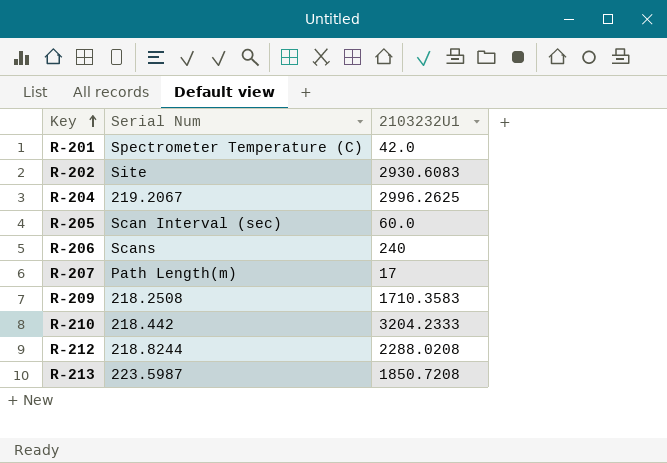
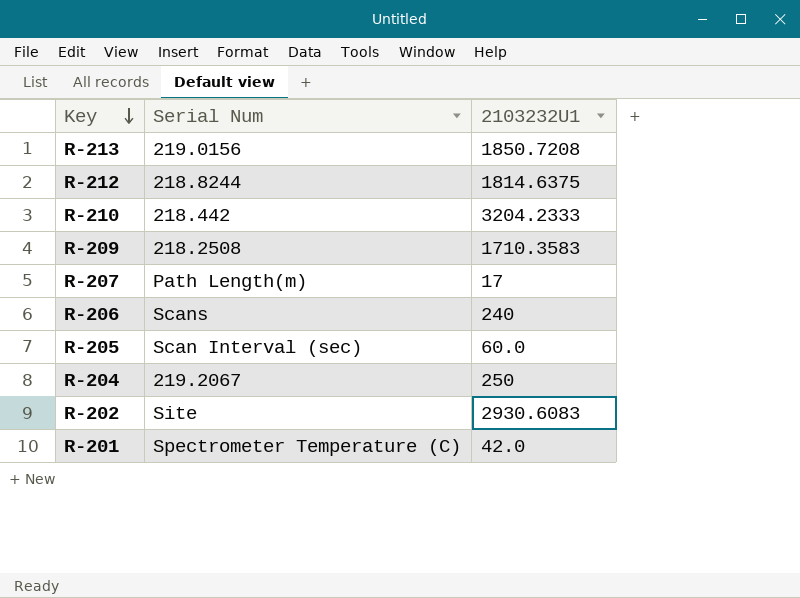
row order: Key ascending -> Key descending
R-213 | Serial Num: 223.5987 -> 219.0156
R-212 | 2103232U1: 2288.0208 -> 1814.6375
R-204 | 2103232U1: 2996.2625 -> 250

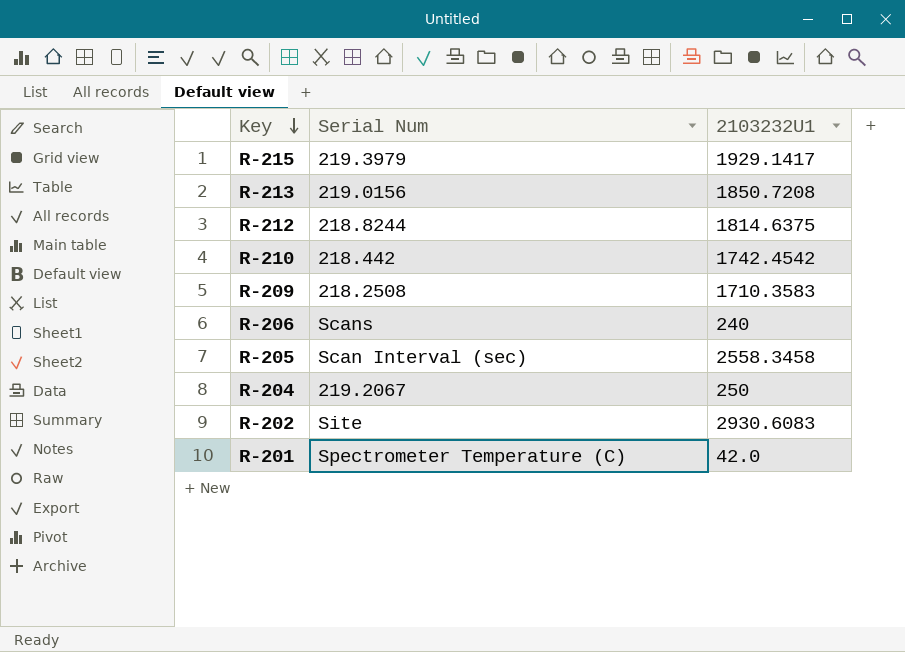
row R-207: Path Length(m) | 17 -> none
row R-215: none -> 219.3979 | 1929.1417
R-210 | 2103232U1: 3204.2333 -> 1742.4542
R-205 | 2103232U1: 60.0 -> 2558.3458

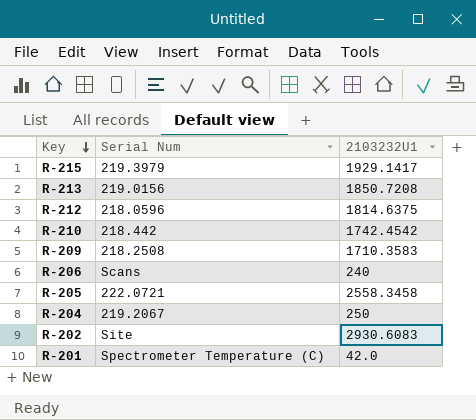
R-212 | Serial Num: 218.8244 -> 218.0596
R-205 | Serial Num: Scan Interval (sec) -> 222.0721

